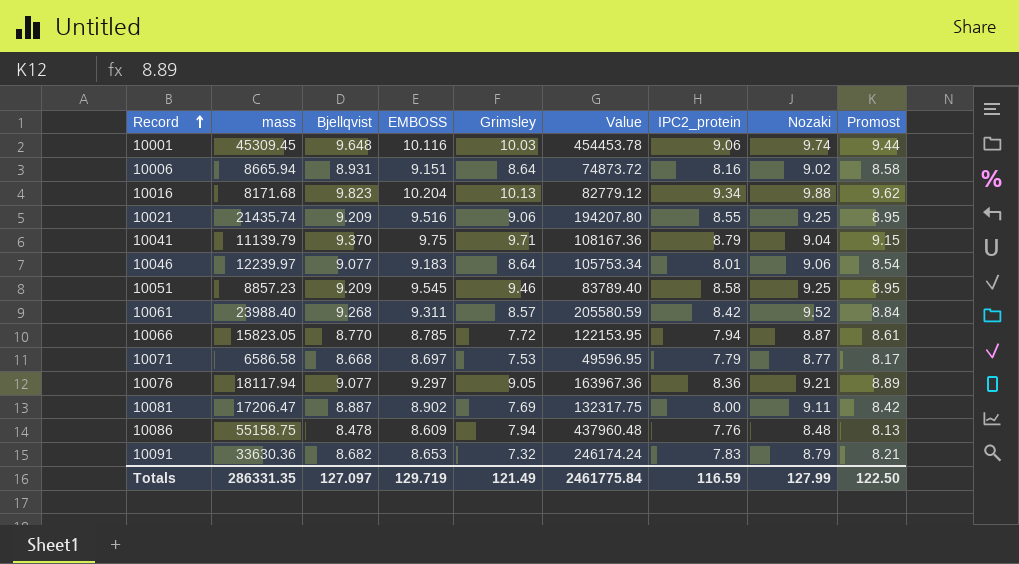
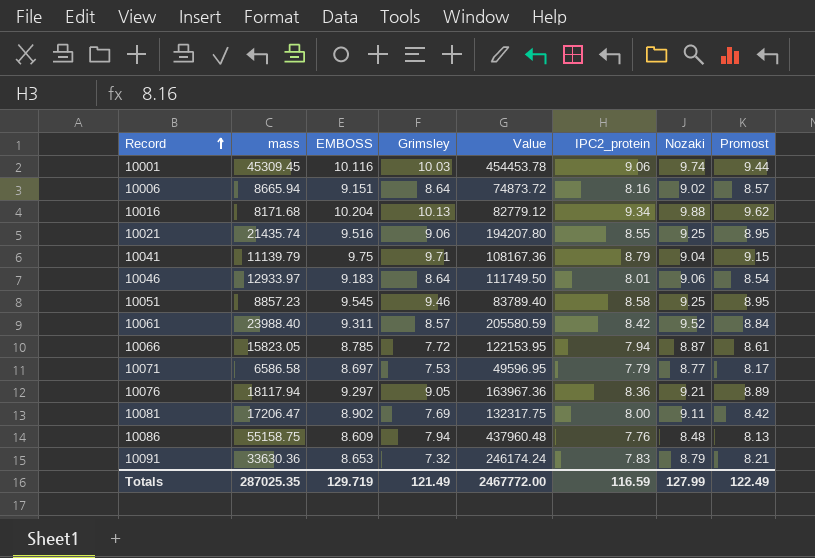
column Bjellqvist | position: 3 -> none
10006 | Promost: 8.58 -> 8.57
10046 | mass: 12239.97 -> 12933.97
10046 | Value: 105753.34 -> 111749.50
Totals | mass: 286331.35 -> 287025.35
Totals | Value: 2461775.84 -> 2467772.00
Totals | Promost: 122.50 -> 122.49

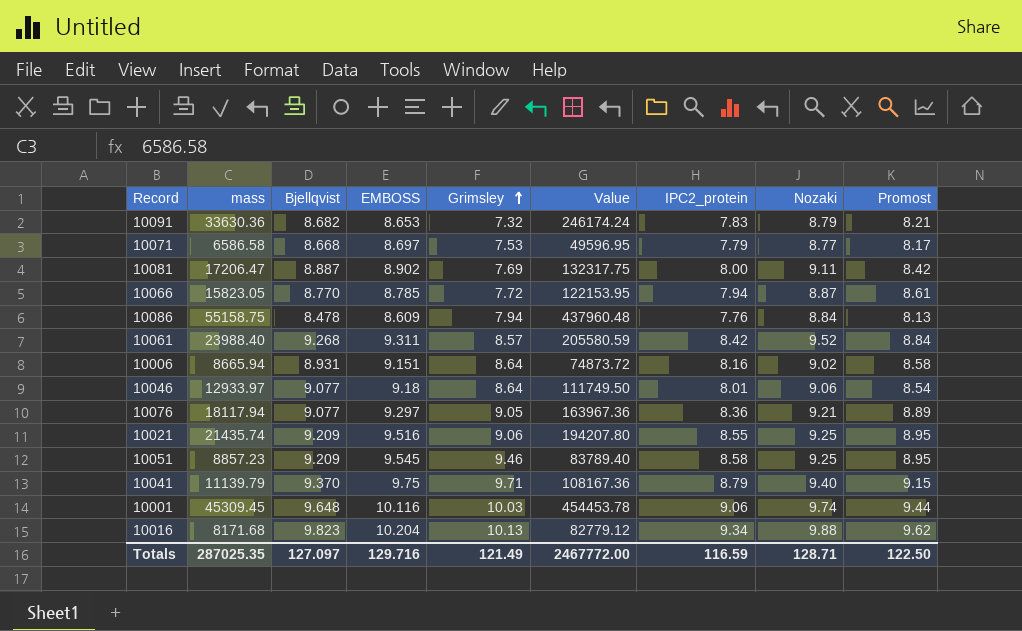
row order: Record ascending -> Grimsley ascending
column Bjellqvist | position: none -> 3
10086 | Nozaki: 8.48 -> 8.84
10006 | Promost: 8.57 -> 8.58
10046 | EMBOSS: 9.183 -> 9.18
10041 | Nozaki: 9.04 -> 9.40
Totals | EMBOSS: 129.719 -> 129.716
Totals | Nozaki: 127.99 -> 128.71
Totals | Promost: 122.49 -> 122.50

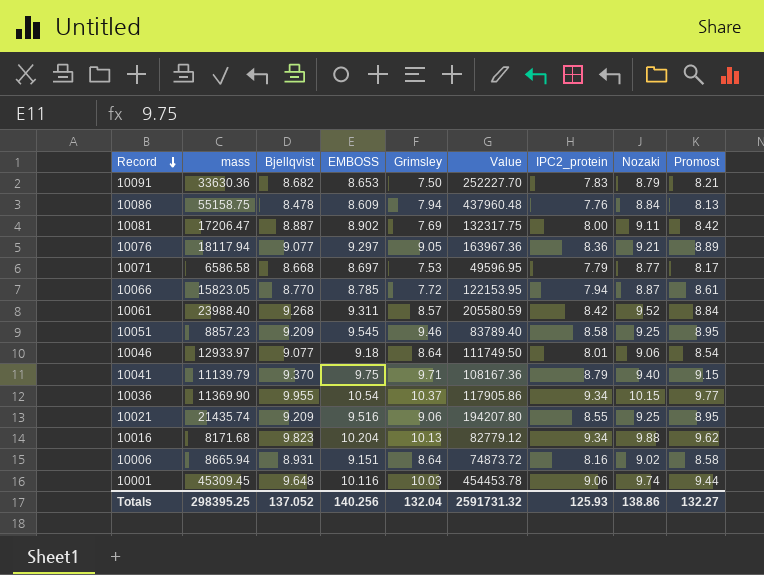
row order: Grimsley ascending -> Record descending
10091 | Grimsley: 7.32 -> 7.50
10091 | Value: 246174.24 -> 252227.70
row 10036: none -> 11369.90 | 9.955 | 10.54 | 10.37 | 117905.86 | 9.34 | 10.15 | 9.77
Totals | mass: 287025.35 -> 298395.25
Totals | Bjellqvist: 127.097 -> 137.052
Totals | EMBOSS: 129.716 -> 140.256
Totals | Grimsley: 121.49 -> 132.04
Totals | Value: 2467772.00 -> 2591731.32
Totals | IPC2_protein: 116.59 -> 125.93
Totals | Nozaki: 128.71 -> 138.86
Totals | Promost: 122.50 -> 132.27

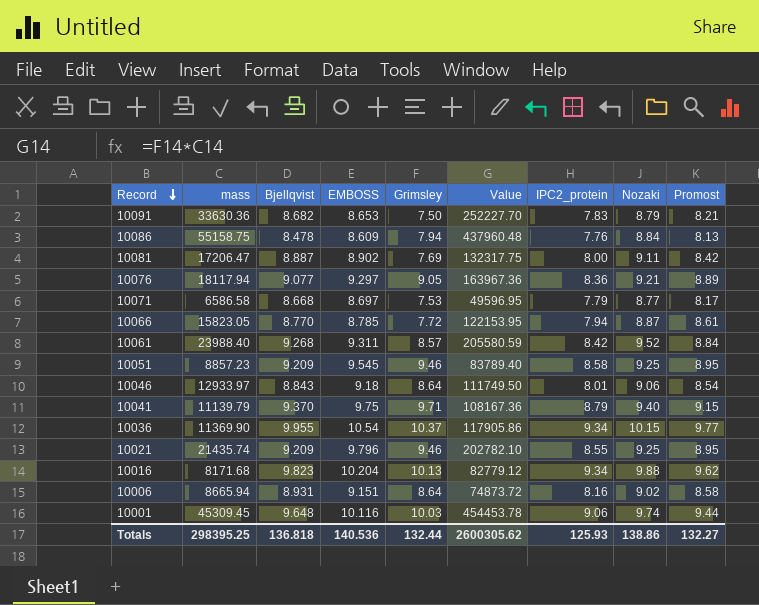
10046 | Bjellqvist: 9.077 -> 8.843
10021 | EMBOSS: 9.516 -> 9.796
10021 | Grimsley: 9.06 -> 9.46
10021 | Value: 194207.80 -> 202782.10
Totals | Bjellqvist: 137.052 -> 136.818
Totals | EMBOSS: 140.256 -> 140.536
Totals | Grimsley: 132.04 -> 132.44
Totals | Value: 2591731.32 -> 2600305.62

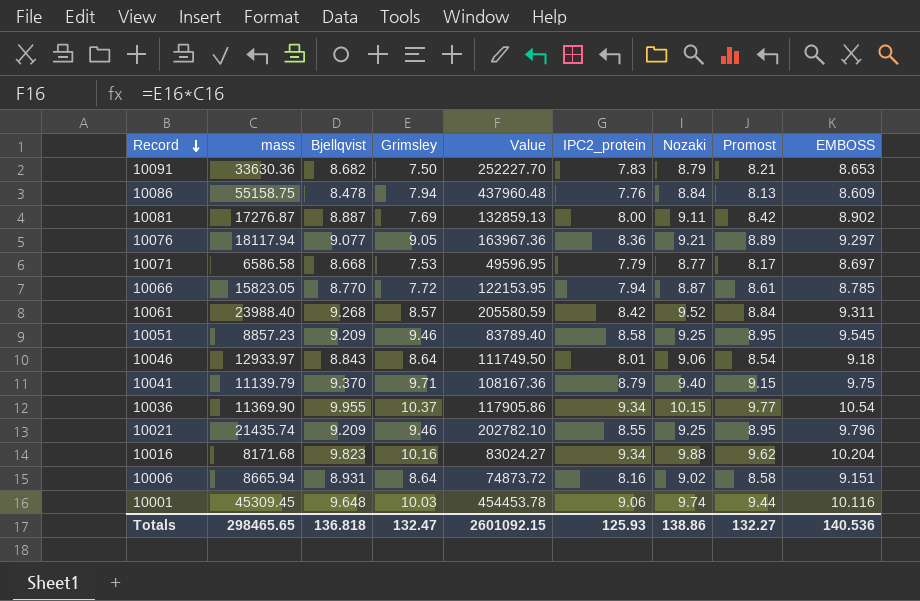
column EMBOSS | position: 4 -> 9
10081 | mass: 17206.47 -> 17276.87
10081 | Value: 132317.75 -> 132859.13
10016 | Grimsley: 10.13 -> 10.16
10016 | Value: 82779.12 -> 83024.27
Totals | mass: 298395.25 -> 298465.65
Totals | Grimsley: 132.44 -> 132.47
Totals | Value: 2600305.62 -> 2601092.15

